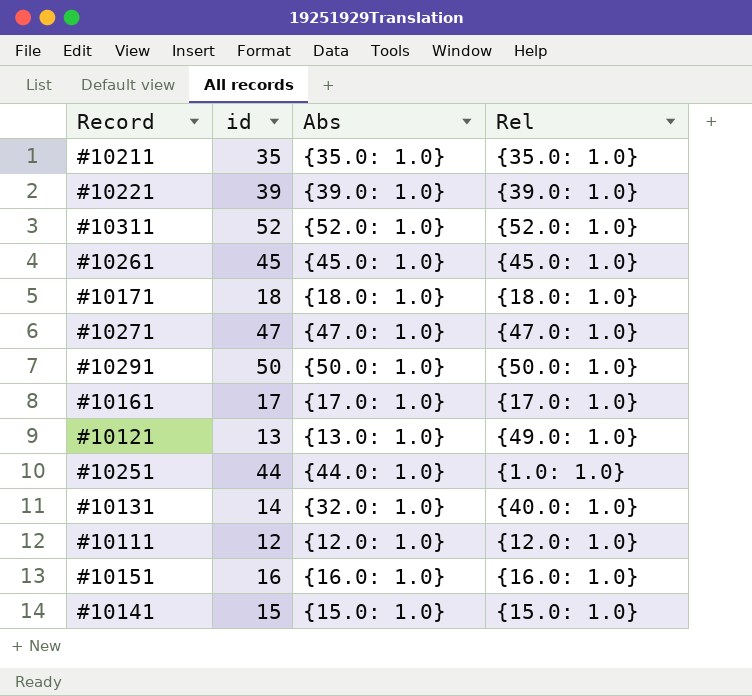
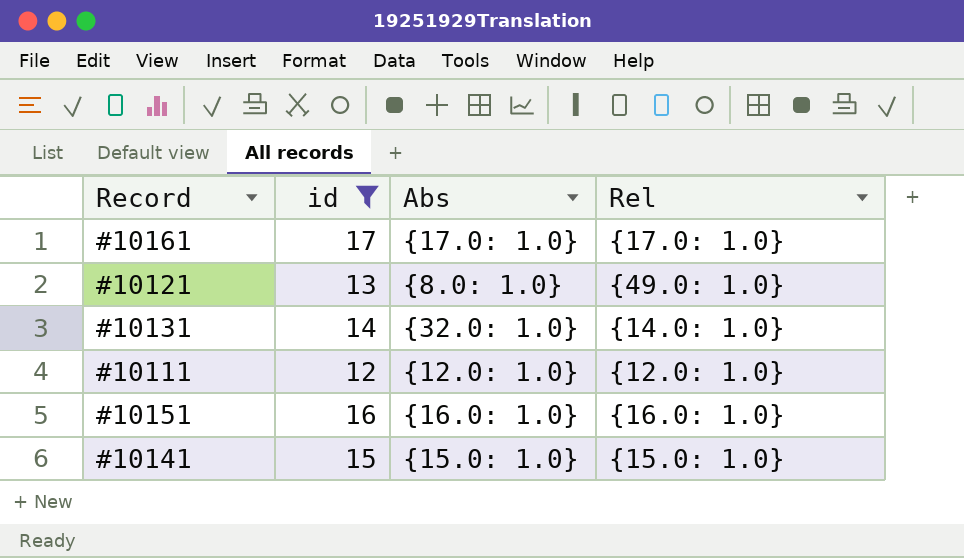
filter: none -> id <= 17
#10121 | Abs: {13.0: 1.0} -> {8.0: 1.0}
#10131 | Rel: {40.0: 1.0} -> {14.0: 1.0}

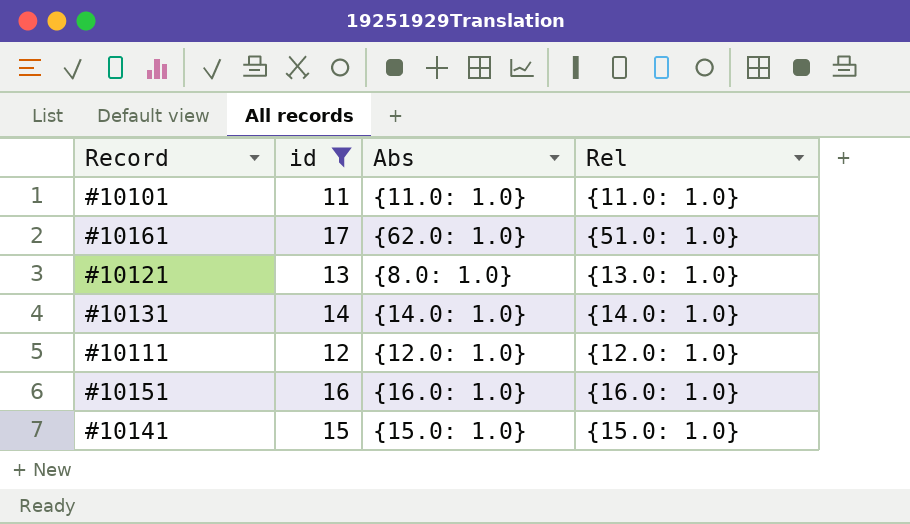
row #10101: none -> 11 | {11.0: 1.0} | {11.0: 1.0}
#10161 | Abs: {17.0: 1.0} -> {62.0: 1.0}
#10161 | Rel: {17.0: 1.0} -> {51.0: 1.0}
#10121 | Rel: {49.0: 1.0} -> {13.0: 1.0}
#10131 | Abs: {32.0: 1.0} -> {14.0: 1.0}

